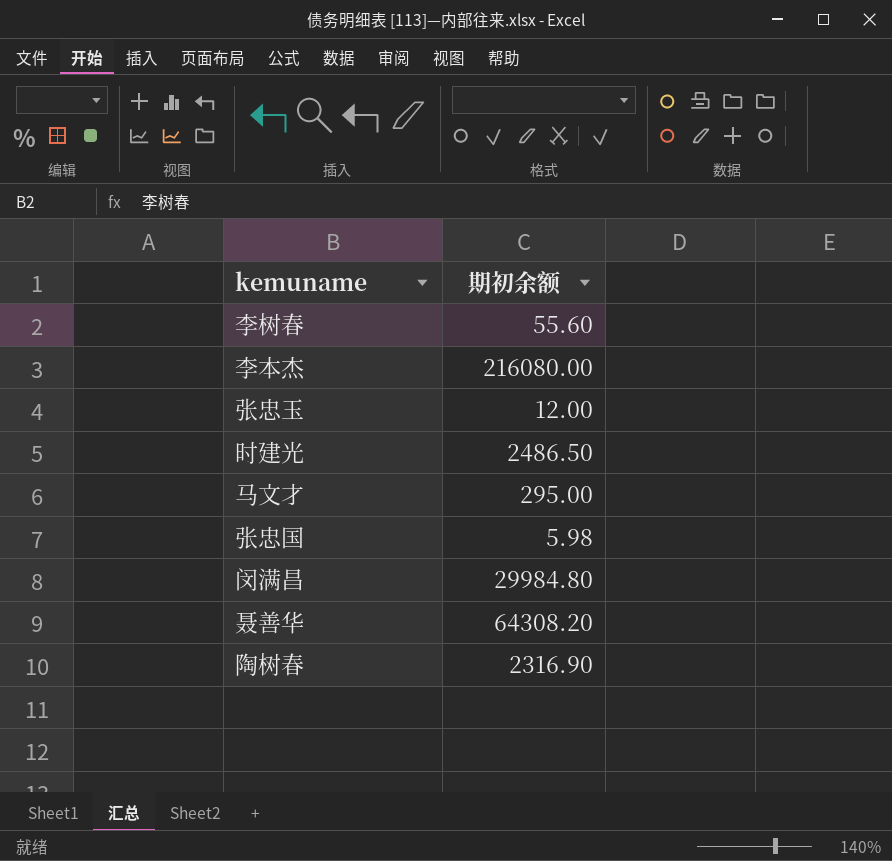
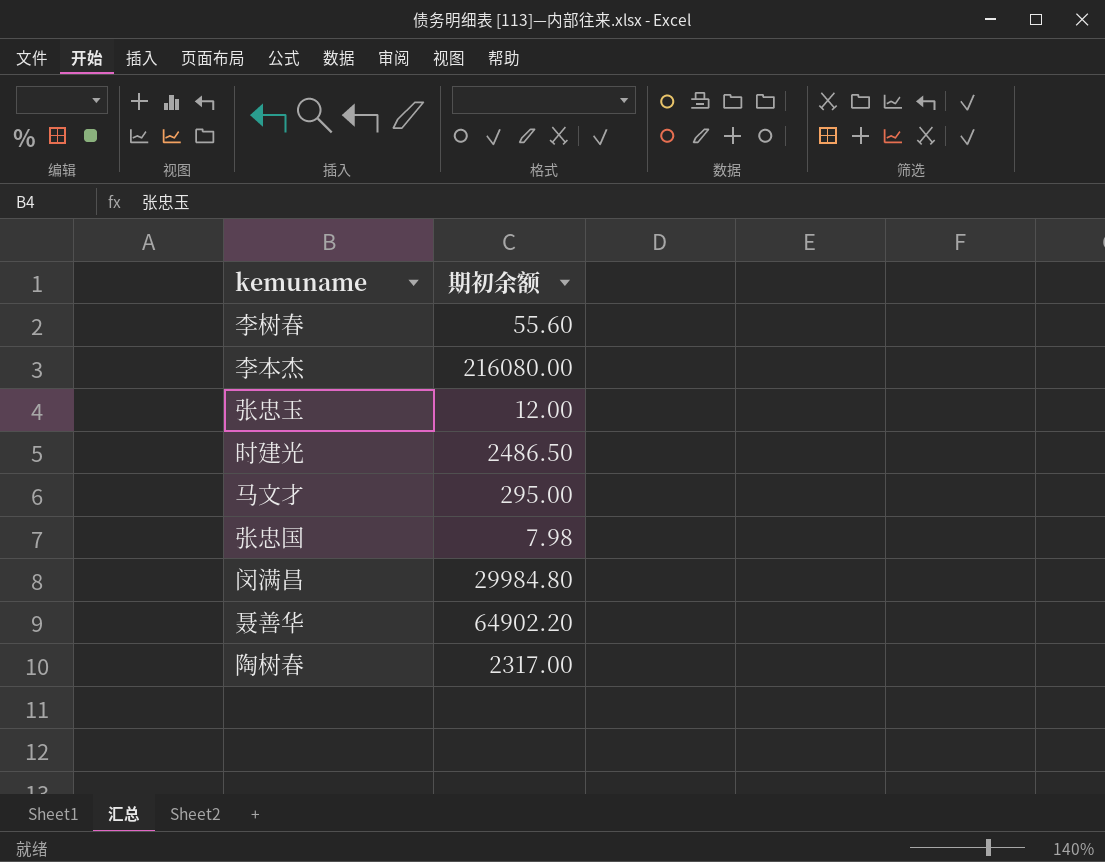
张忠国 | 期初余额: 5.98 -> 7.98
聂善华 | 期初余额: 64308.20 -> 64902.20
陶树春 | 期初余额: 2316.90 -> 2317.00

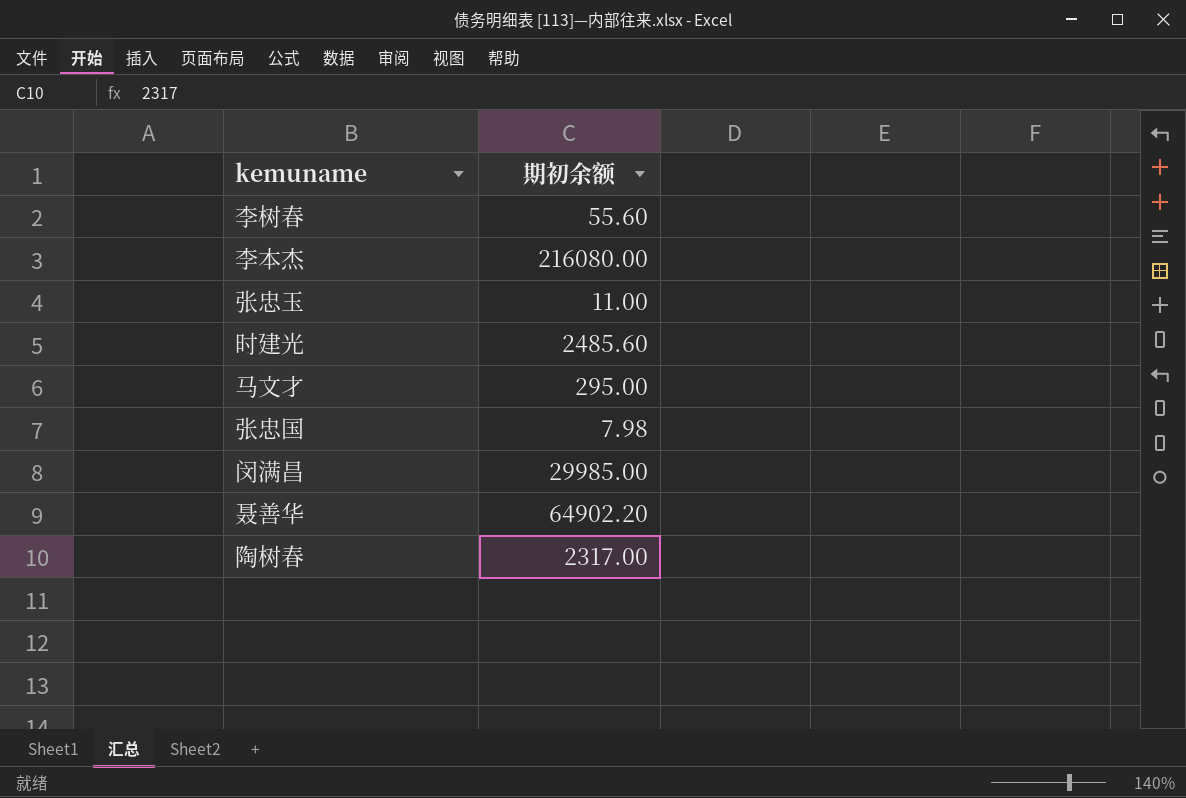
张忠玉 | 期初余额: 12.00 -> 11.00
时建光 | 期初余额: 2486.50 -> 2485.60
闵满昌 | 期初余额: 29984.80 -> 29985.00

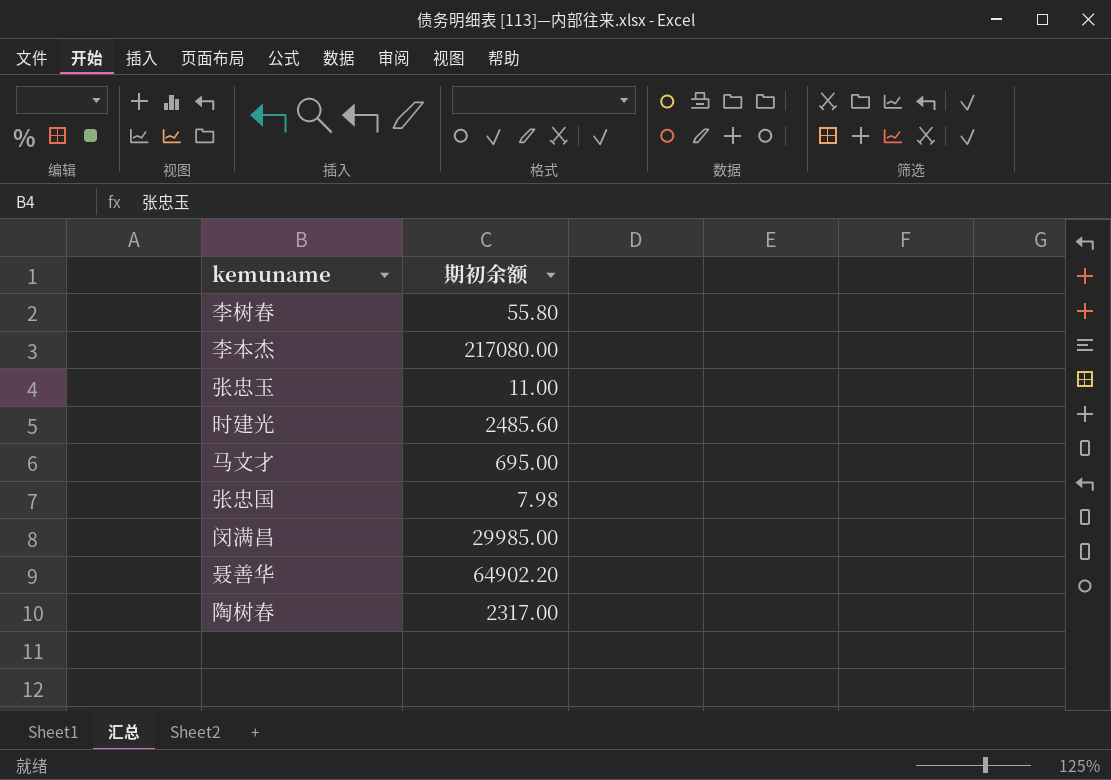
李树春 | 期初余额: 55.60 -> 55.80
李本杰 | 期初余额: 216080.00 -> 217080.00
马文才 | 期初余额: 295.00 -> 695.00

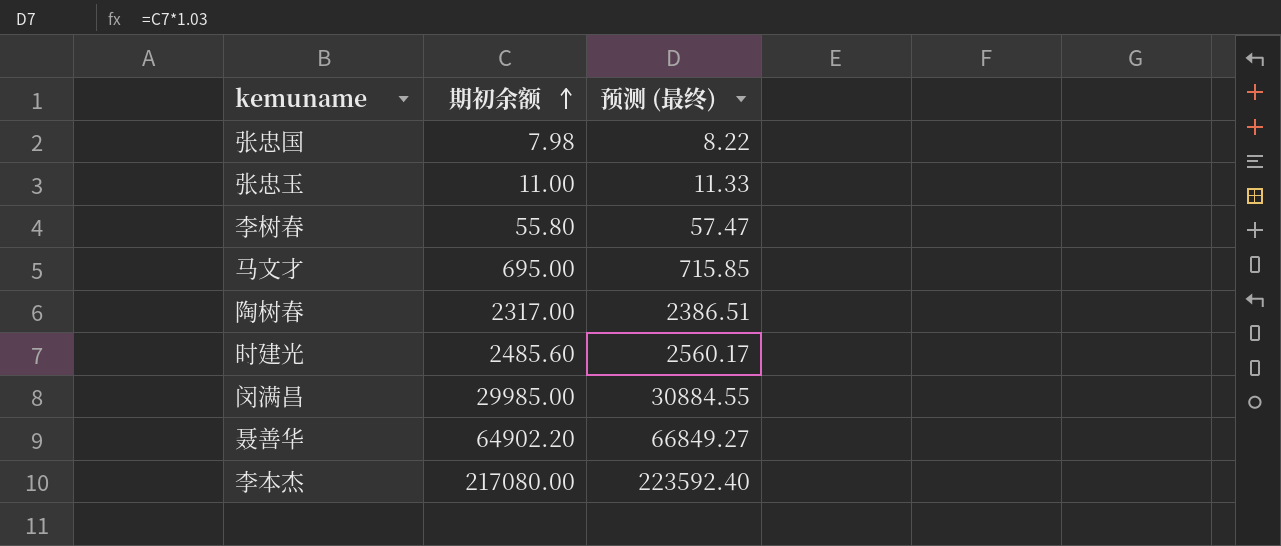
row order: none -> 期初余额 ascending
column 预测 (最终) | formula: none -> [期初余额] * 1.03

